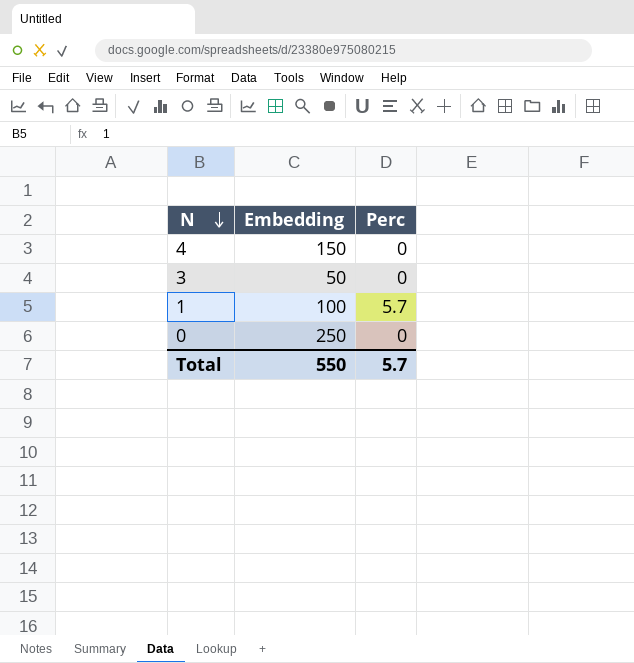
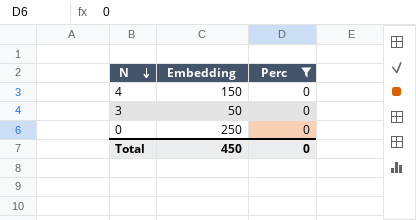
filter: none -> Perc = 0
Total | Embedding: 550 -> 450
Total | Perc: 5.7 -> 0

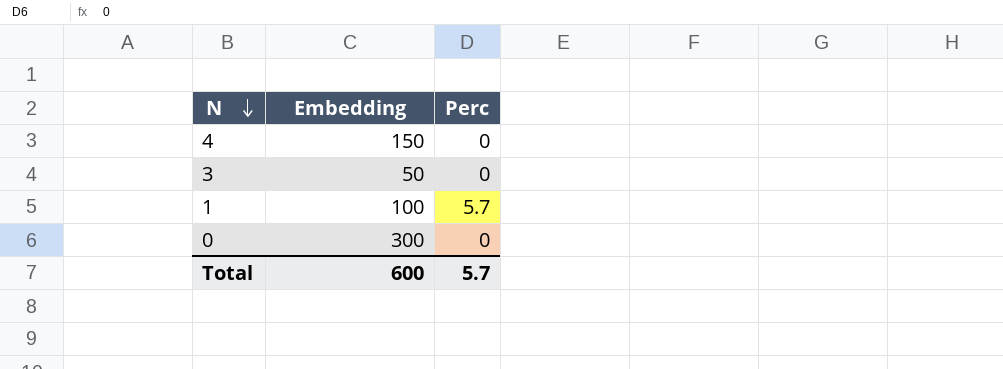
filter: Perc = 0 -> none
0 | Embedding: 250 -> 300
Total | Embedding: 450 -> 600
Total | Perc: 0 -> 5.7

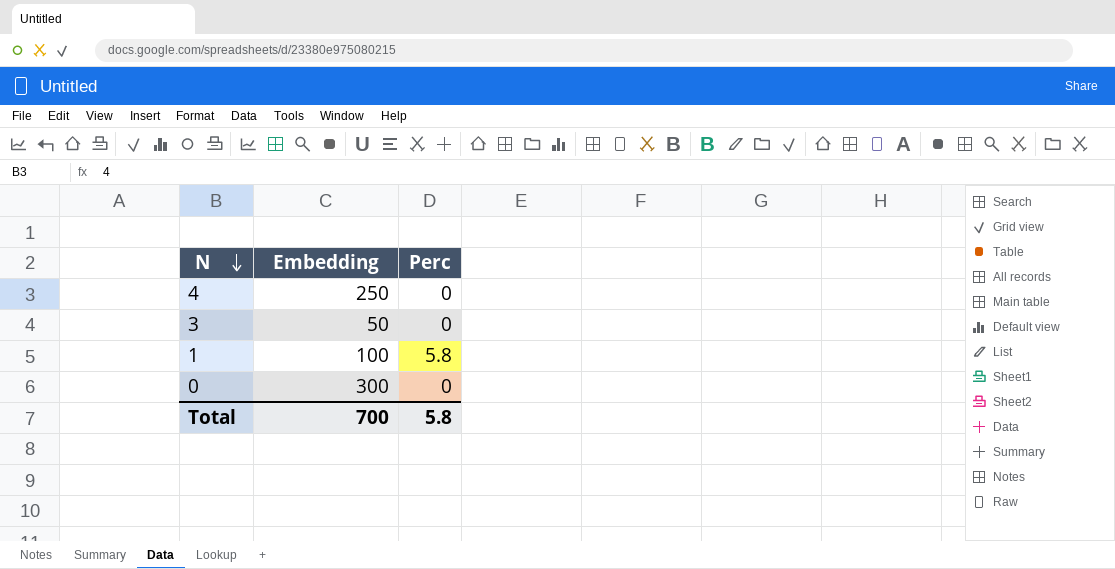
4 | Embedding: 150 -> 250
1 | Perc: 5.7 -> 5.8
Total | Embedding: 600 -> 700
Total | Perc: 5.7 -> 5.8

